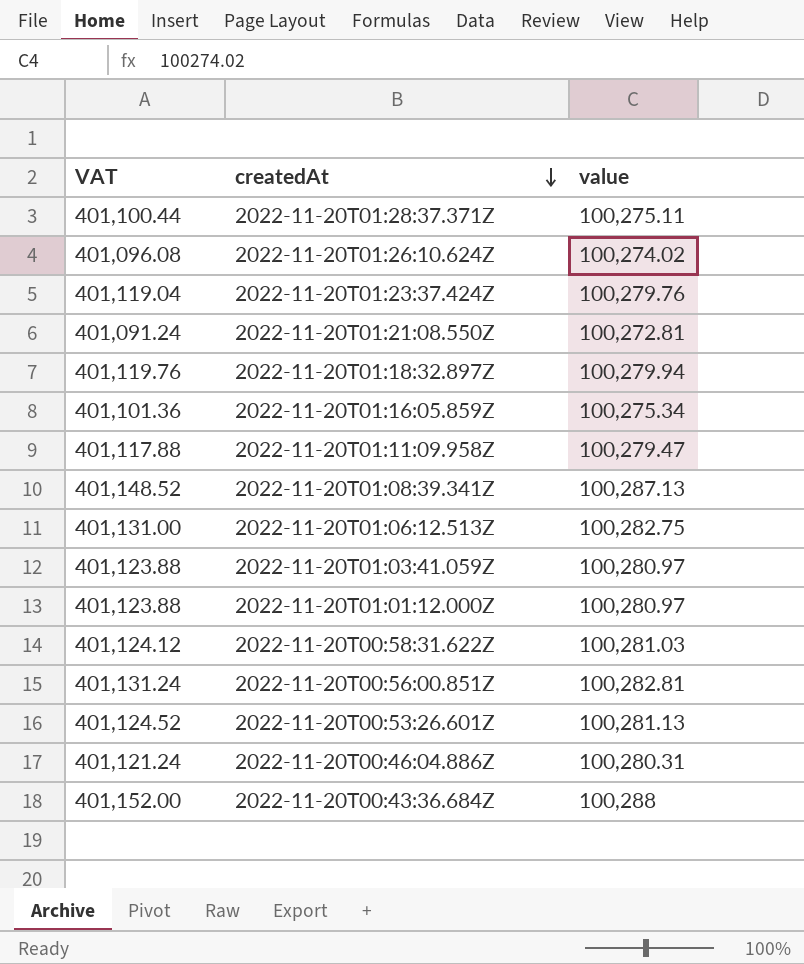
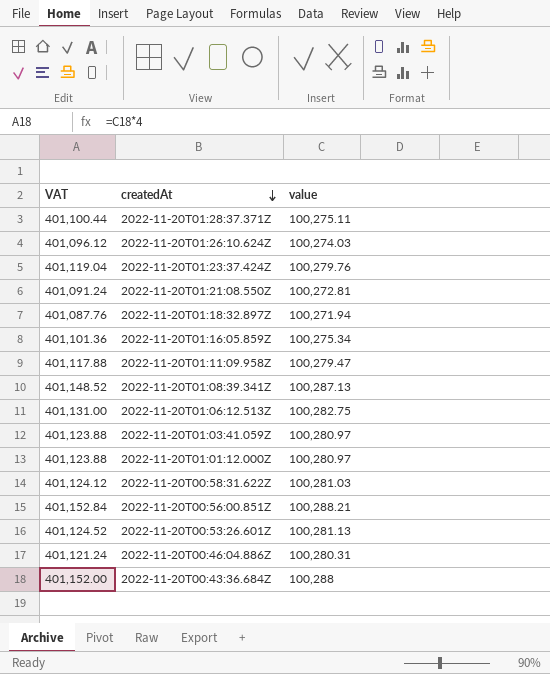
2022-11-20T01:26:10.624Z | VAT: 401,096.08 -> 401,096.12
2022-11-20T01:26:10.624Z | value: 100,274.02 -> 100,274.03
2022-11-20T01:18:32.897Z | VAT: 401,119.76 -> 401,087.76
2022-11-20T01:18:32.897Z | value: 100,279.94 -> 100,271.94
2022-11-20T00:56:00.851Z | VAT: 401,131.24 -> 401,152.84
2022-11-20T00:56:00.851Z | value: 100,282.81 -> 100,288.21

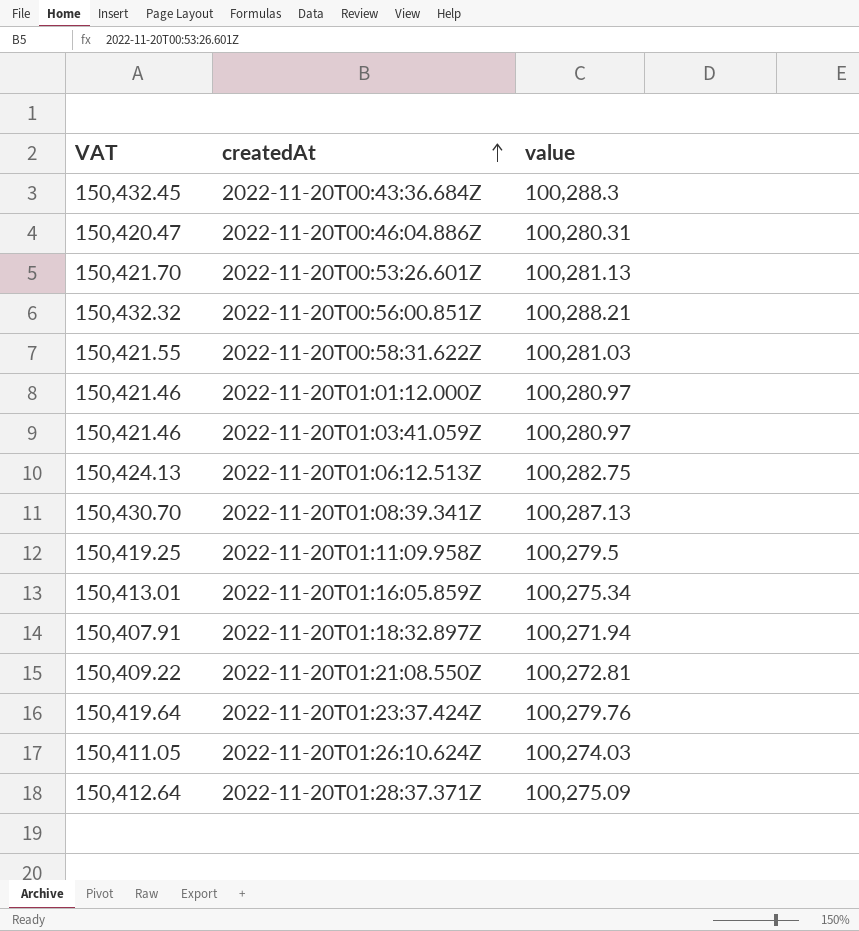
row order: createdAt descending -> createdAt ascending
column VAT | formula: [value] * 4 -> [value] * 1.5
2022-11-20T00:43:36.684Z | value: 100,288 -> 100,288.3
2022-11-20T01:11:09.958Z | value: 100,279.47 -> 100,279.5
2022-11-20T01:28:37.371Z | value: 100,275.11 -> 100,275.09

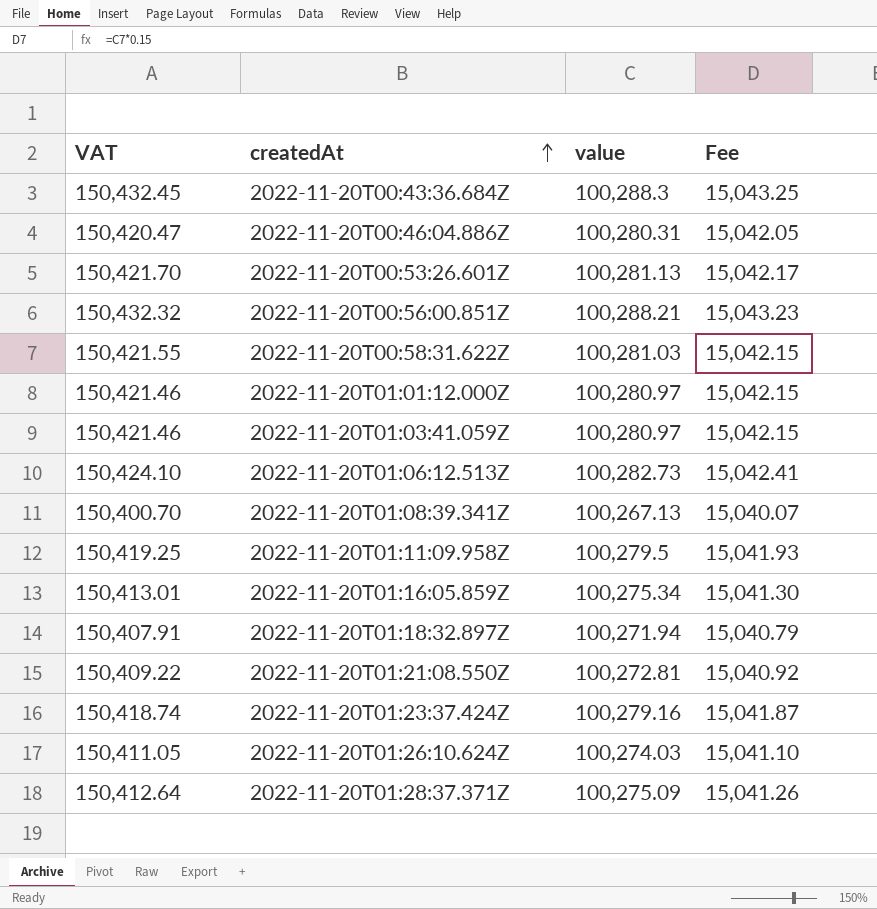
column Fee | formula: none -> [value] * 0.15
2022-11-20T01:06:12.513Z | VAT: 150,424.13 -> 150,424.10
2022-11-20T01:06:12.513Z | value: 100,282.75 -> 100,282.73
2022-11-20T01:08:39.341Z | VAT: 150,430.70 -> 150,400.70
2022-11-20T01:08:39.341Z | value: 100,287.13 -> 100,267.13
2022-11-20T01:23:37.424Z | VAT: 150,419.64 -> 150,418.74
2022-11-20T01:23:37.424Z | value: 100,279.76 -> 100,279.16

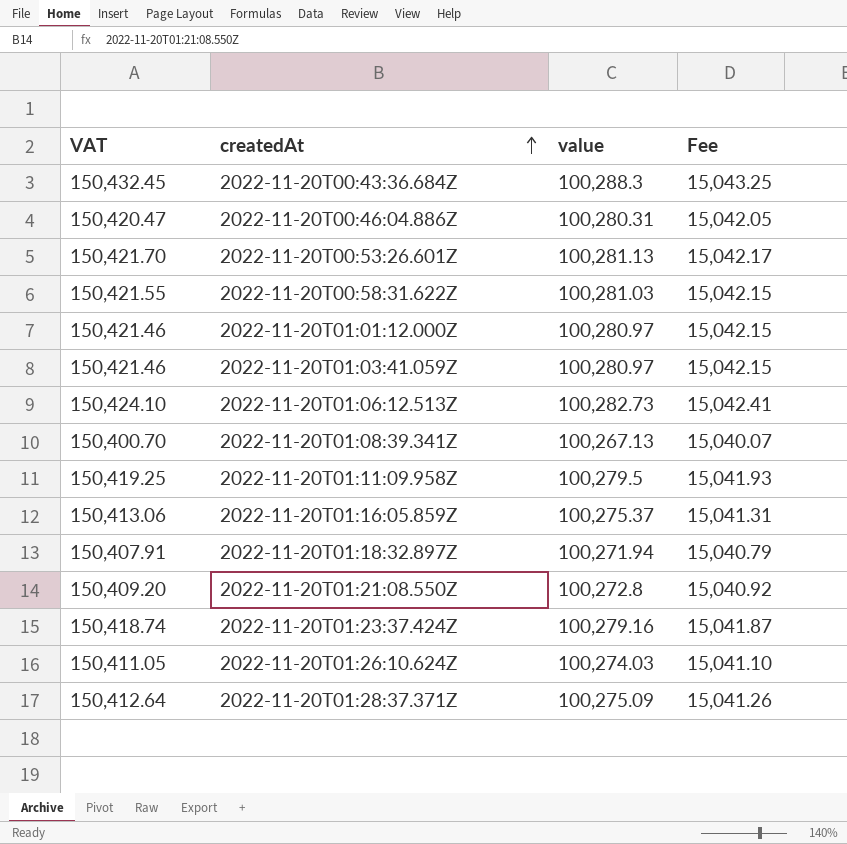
row 2022-11-20T00:56:00.851Z: 150,432.32 | 100,288.21 | 15,043.23 -> none
2022-11-20T01:16:05.859Z | VAT: 150,413.01 -> 150,413.06
2022-11-20T01:16:05.859Z | value: 100,275.34 -> 100,275.37
2022-11-20T01:16:05.859Z | Fee: 15,041.30 -> 15,041.31
2022-11-20T01:21:08.550Z | VAT: 150,409.22 -> 150,409.20
2022-11-20T01:21:08.550Z | value: 100,272.81 -> 100,272.8

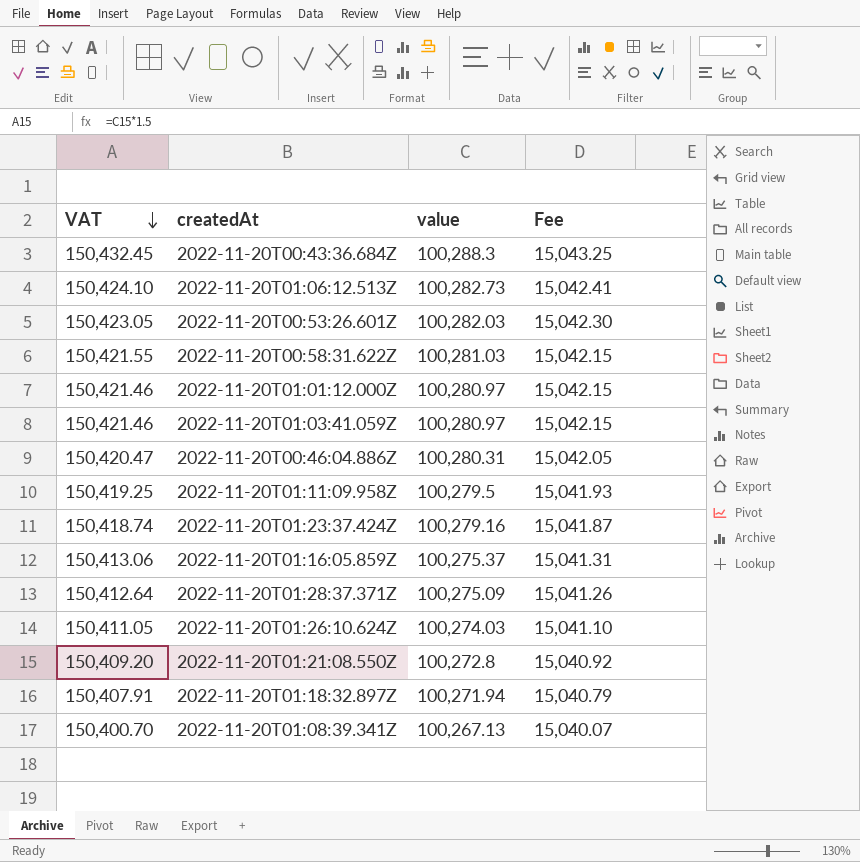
row order: createdAt ascending -> VAT descending
2022-11-20T00:53:26.601Z | VAT: 150,421.70 -> 150,423.05
2022-11-20T00:53:26.601Z | value: 100,281.13 -> 100,282.03
2022-11-20T00:53:26.601Z | Fee: 15,042.17 -> 15,042.30

